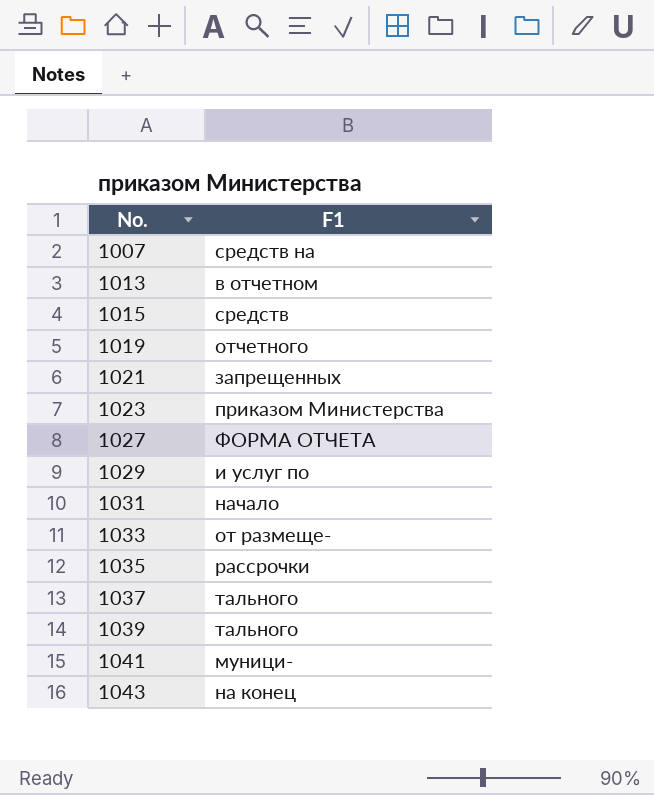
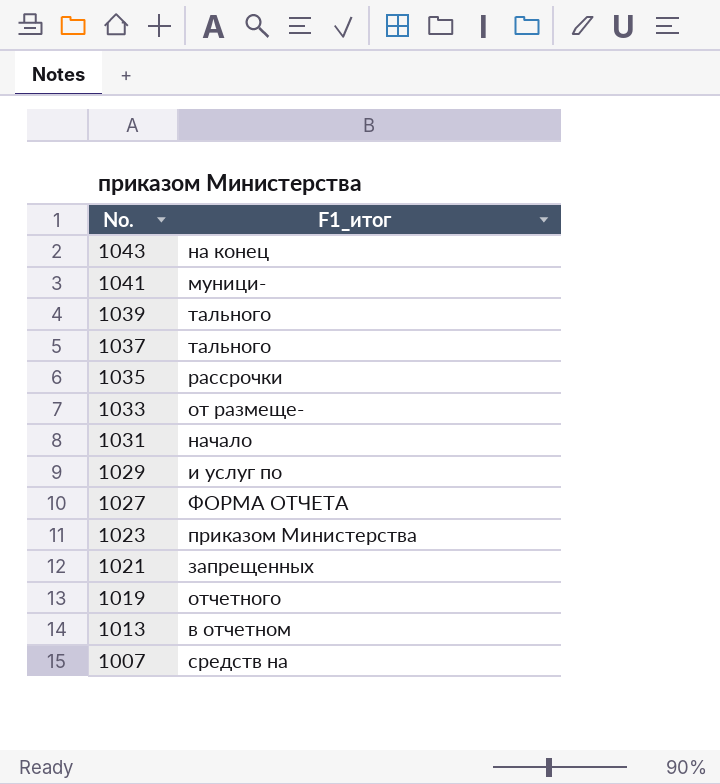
row order: No. ascending -> No. descending
column name: F1 -> F1_итог
row 1015: средств -> none

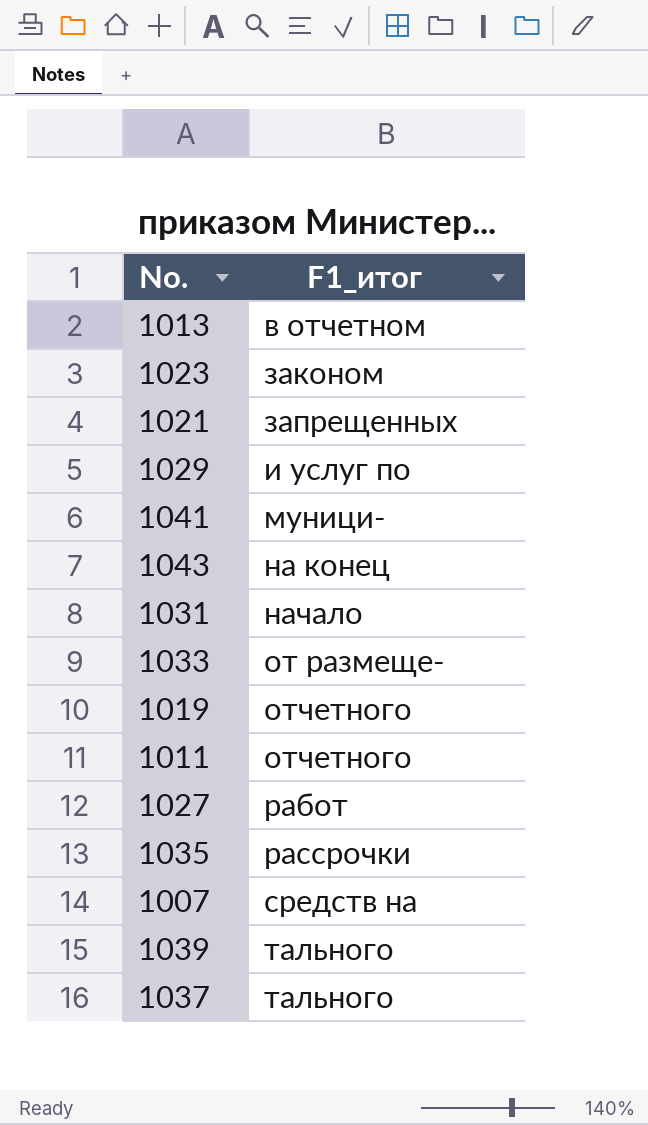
row order: No. descending -> F1_итог ascending
1023 | F1_итог: приказом Министерства -> законом
row 1011: none -> отчетного
1027 | F1_итог: ФОРМА ОТЧЕТА -> работ

